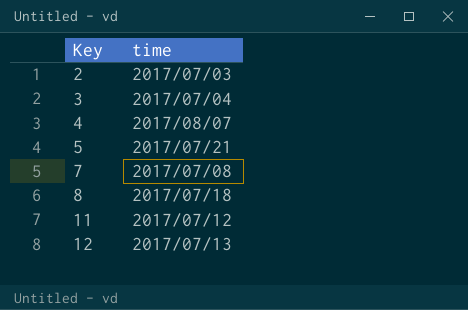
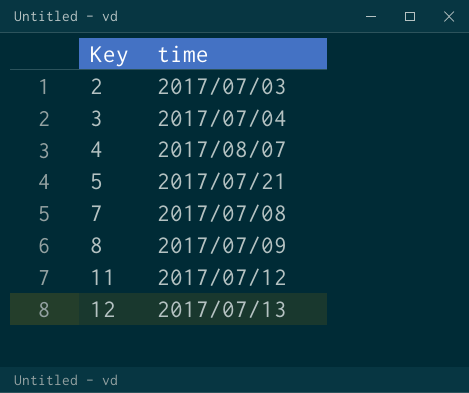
8 | time: 2017/07/18 -> 2017/07/09

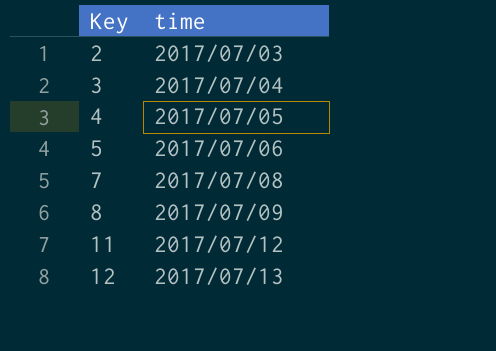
4 | time: 2017/08/07 -> 2017/07/05
5 | time: 2017/07/21 -> 2017/07/06

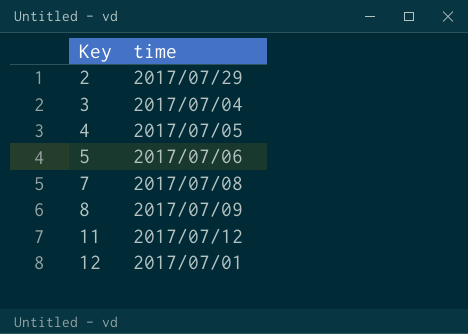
2 | time: 2017/07/03 -> 2017/07/29
12 | time: 2017/07/13 -> 2017/07/01

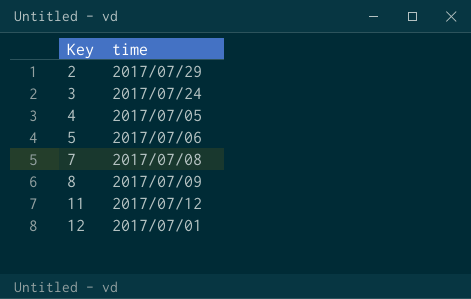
3 | time: 2017/07/04 -> 2017/07/24

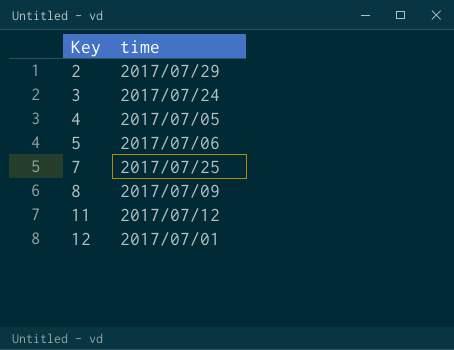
7 | time: 2017/07/08 -> 2017/07/25

